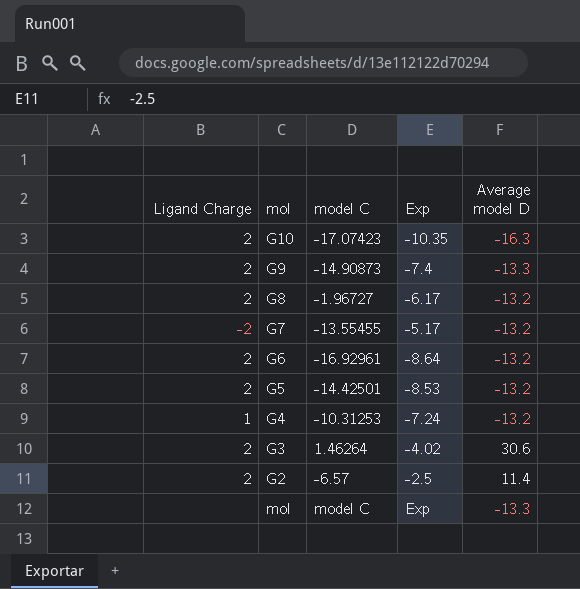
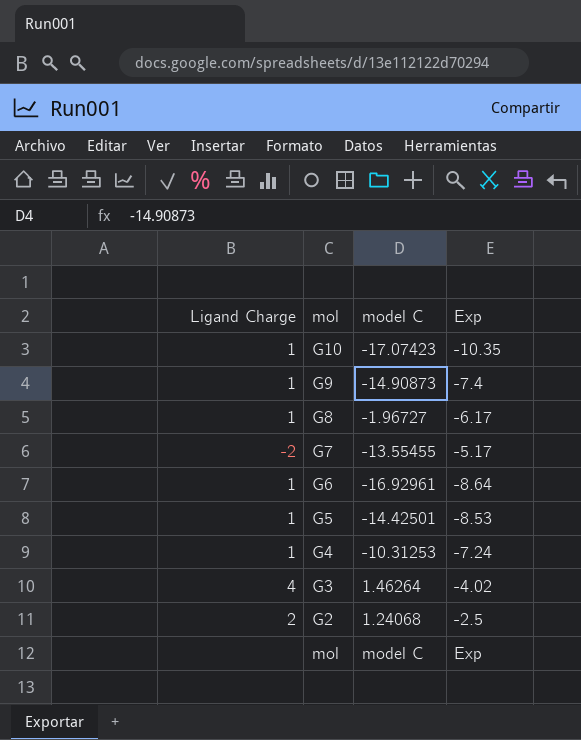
column Average model D | position: 5 -> none
G10 | Ligand Charge: 2 -> 1
G9 | Ligand Charge: 2 -> 1
G8 | Ligand Charge: 2 -> 1
G6 | Ligand Charge: 2 -> 1
G5 | Ligand Charge: 2 -> 1
G3 | Ligand Charge: 2 -> 4
G2 | model C: -6.57 -> 1.24068

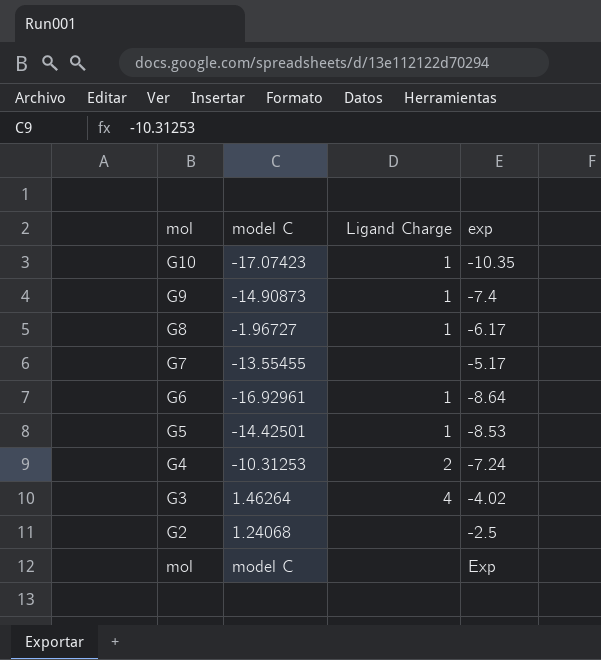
column Ligand Charge | position: 1 -> 3
column name: Exp -> exp
G7 | Ligand Charge: -2 -> none
G4 | Ligand Charge: 1 -> 2
G2 | Ligand Charge: 2 -> none

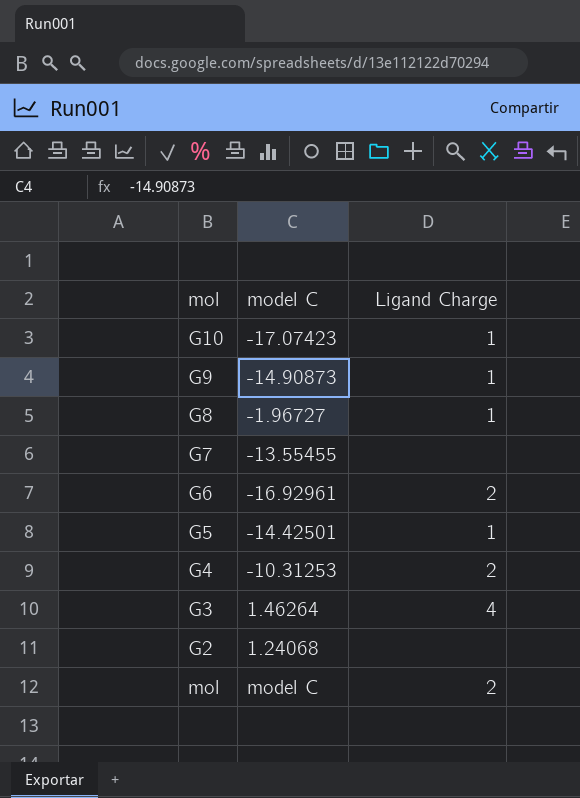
column exp | position: 4 -> none
G6 | Ligand Charge: 1 -> 2
mol | Ligand Charge: none -> 2

